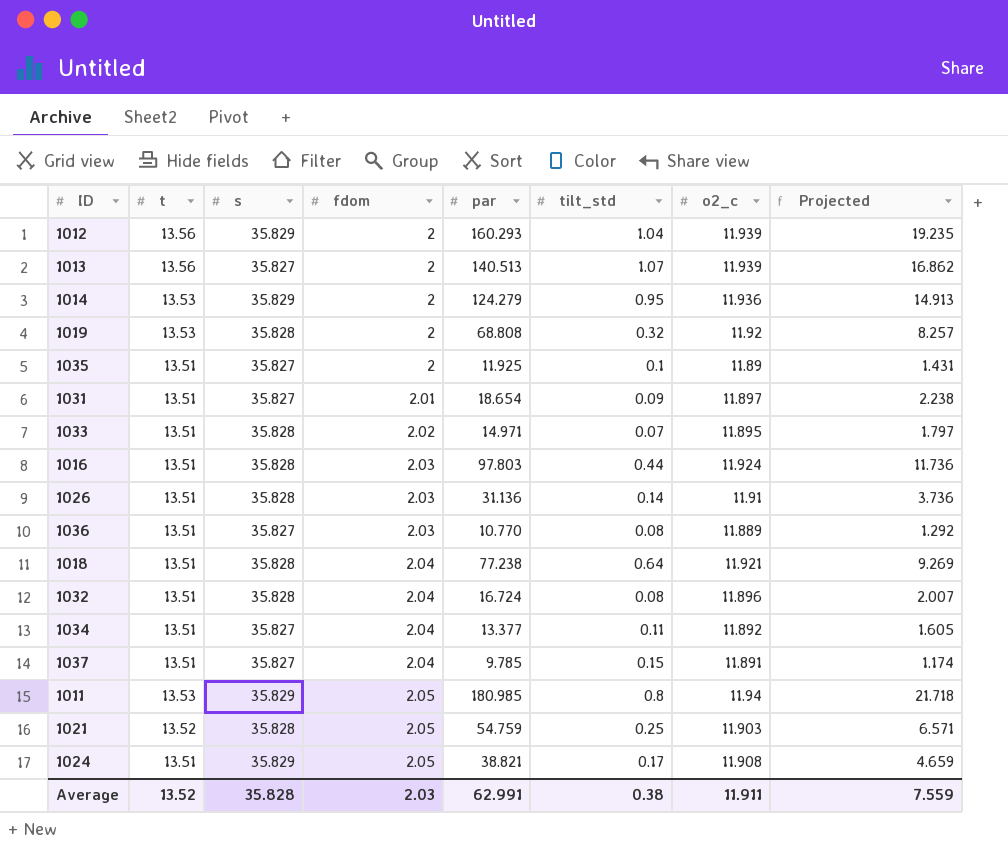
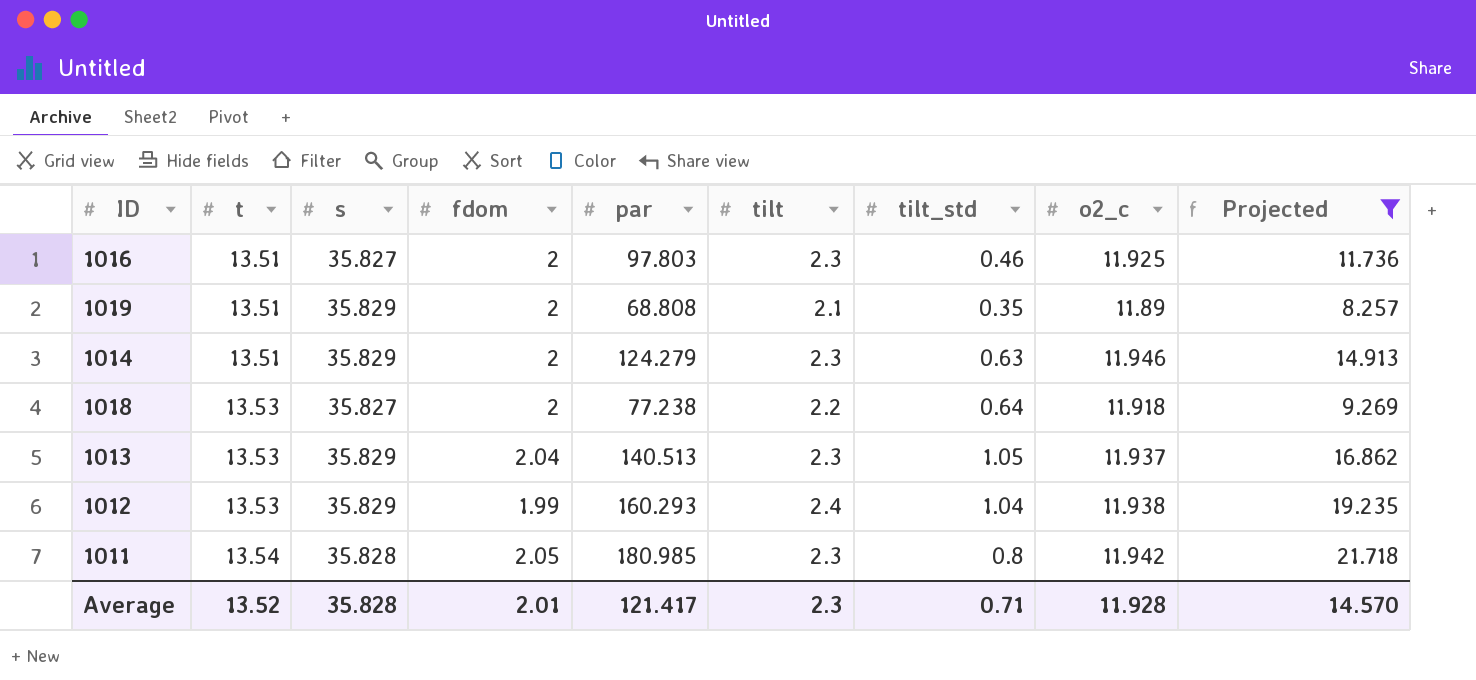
filter: none -> Projected >= 8.257
row order: fdom ascending -> t ascending
column tilt | position: none -> 6
1016 | s: 35.828 -> 35.827
1016 | fdom: 2.03 -> 2
1016 | tilt_std: 0.44 -> 0.46
1016 | o2_c: 11.924 -> 11.925
1019 | t: 13.53 -> 13.51
1019 | s: 35.828 -> 35.829
1019 | tilt_std: 0.32 -> 0.35
1019 | o2_c: 11.92 -> 11.89
1014 | t: 13.53 -> 13.51
1014 | tilt_std: 0.95 -> 0.63
1014 | o2_c: 11.936 -> 11.946
1018 | t: 13.51 -> 13.53
1018 | s: 35.828 -> 35.827
1018 | fdom: 2.04 -> 2
1018 | o2_c: 11.921 -> 11.918
1013 | t: 13.56 -> 13.53
1013 | s: 35.827 -> 35.829
1013 | fdom: 2 -> 2.04
1013 | tilt_std: 1.07 -> 1.05
1013 | o2_c: 11.939 -> 11.937
1012 | t: 13.56 -> 13.53
1012 | fdom: 2 -> 1.99
1012 | o2_c: 11.939 -> 11.938
1011 | t: 13.53 -> 13.54
1011 | s: 35.829 -> 35.828
1011 | o2_c: 11.94 -> 11.942
Average | fdom: 2.03 -> 2.01
Average | par: 62.991 -> 121.417
Average | tilt_std: 0.38 -> 0.71
Average | o2_c: 11.911 -> 11.928
Average | Projected: 7.559 -> 14.570

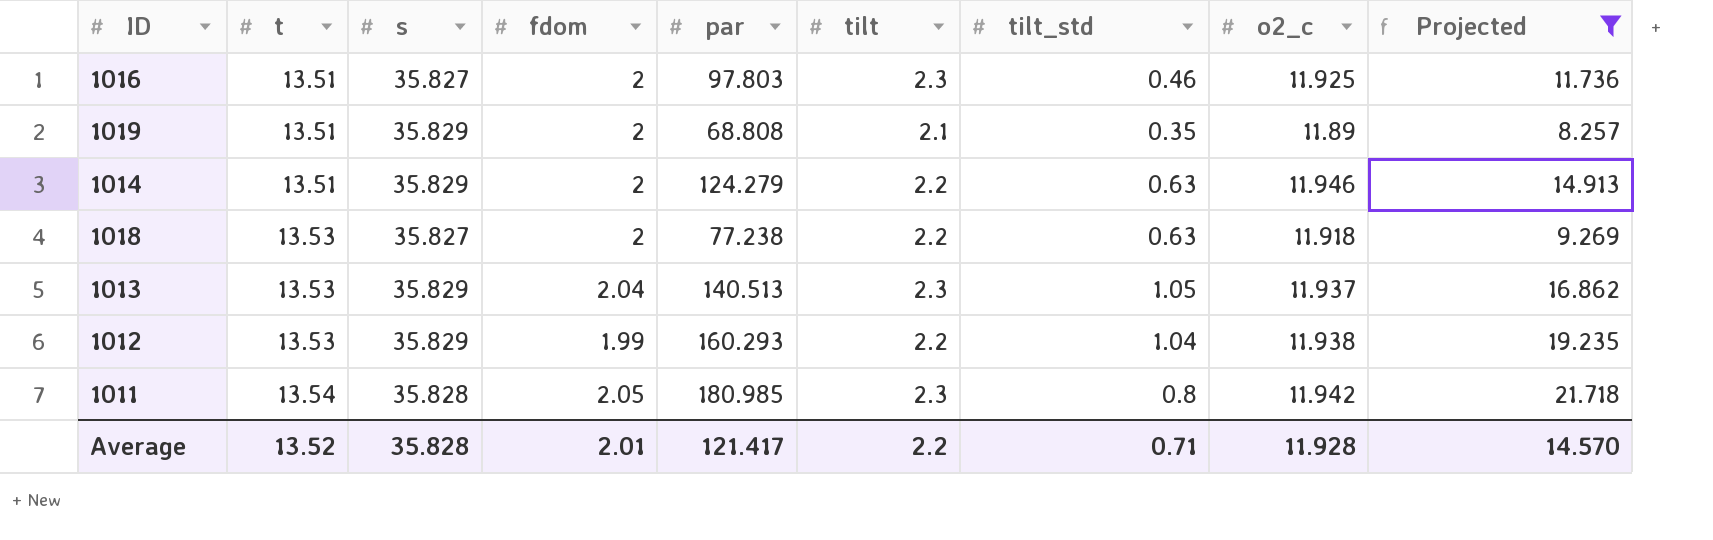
1014 | tilt: 2.3 -> 2.2
1018 | tilt_std: 0.64 -> 0.63
1012 | tilt: 2.4 -> 2.2
Average | tilt: 2.3 -> 2.2

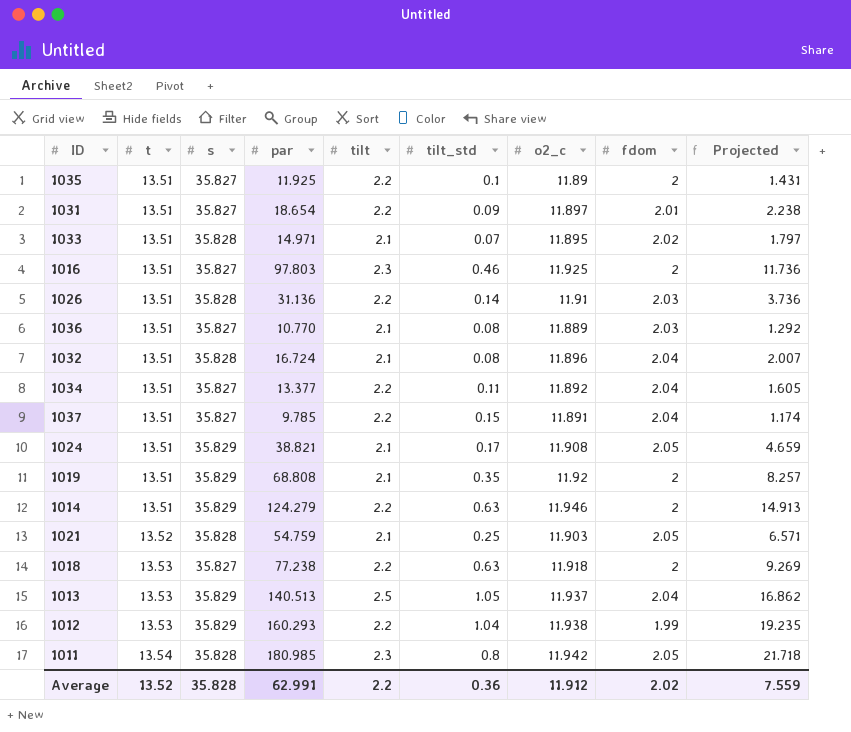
filter: Projected >= 8.257 -> none
column fdom | position: 4 -> 8
1019 | o2_c: 11.89 -> 11.92
1013 | tilt: 2.3 -> 2.5
Average | par: 121.417 -> 62.991
Average | tilt_std: 0.71 -> 0.36
Average | o2_c: 11.928 -> 11.912
Average | fdom: 2.01 -> 2.02
Average | Projected: 14.570 -> 7.559

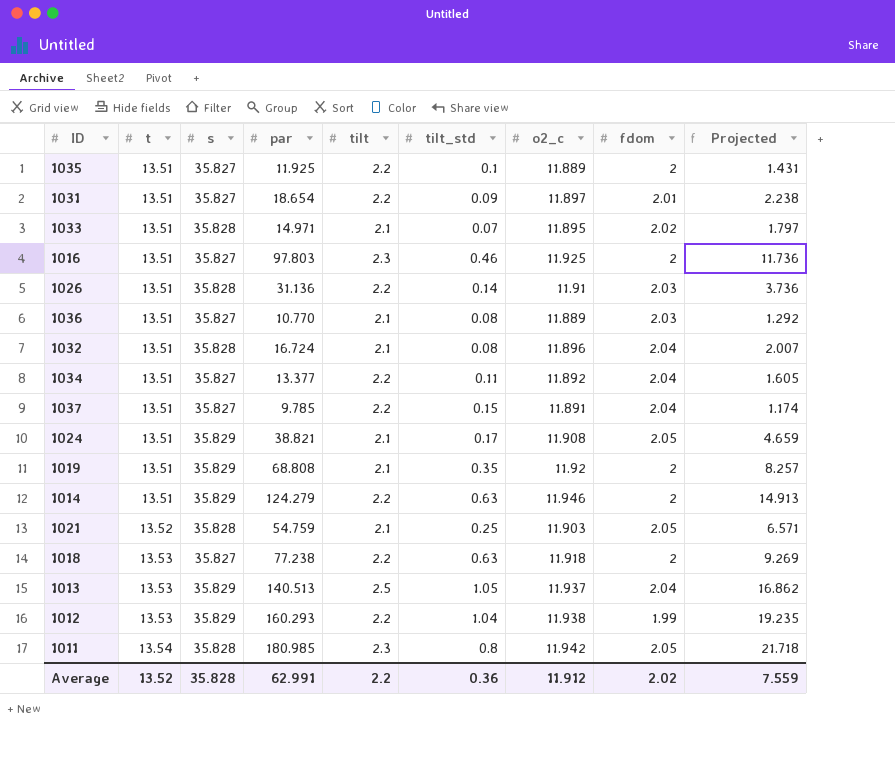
1035 | o2_c: 11.89 -> 11.889

